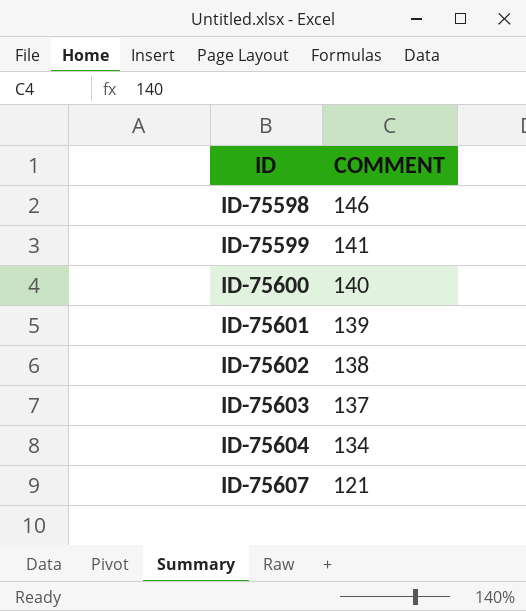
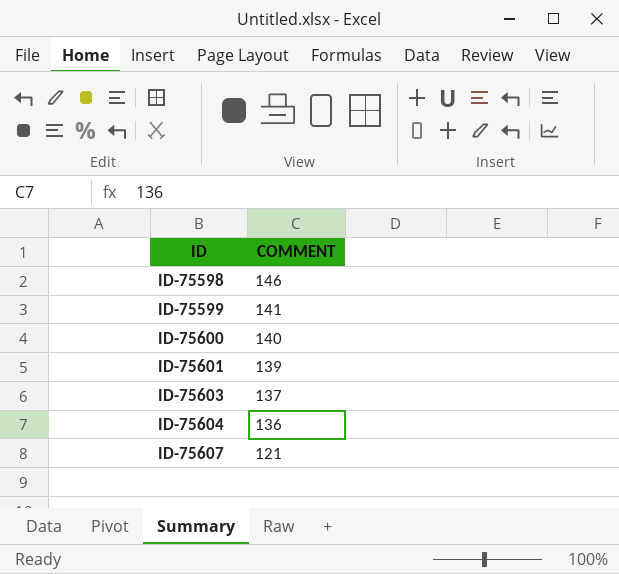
row ID-75602: 138 -> none
ID-75604 | COMMENT: 134 -> 136

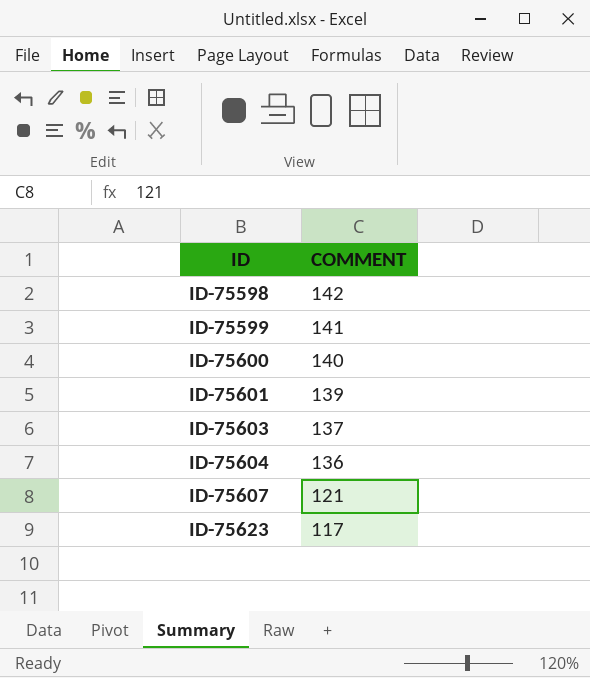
ID-75598 | COMMENT: 146 -> 142
row ID-75623: none -> 117

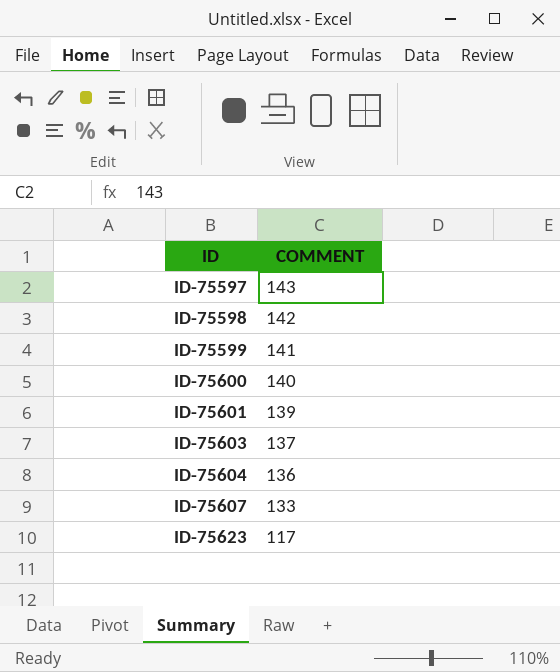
row ID-75597: none -> 143
ID-75607 | COMMENT: 121 -> 133

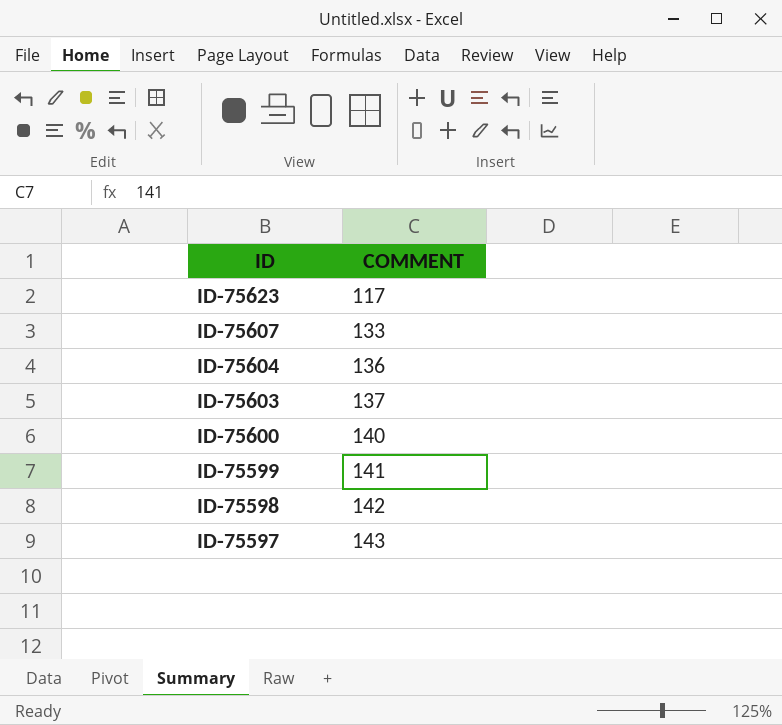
row order: ID ascending -> ID descending
row ID-75601: 139 -> none

